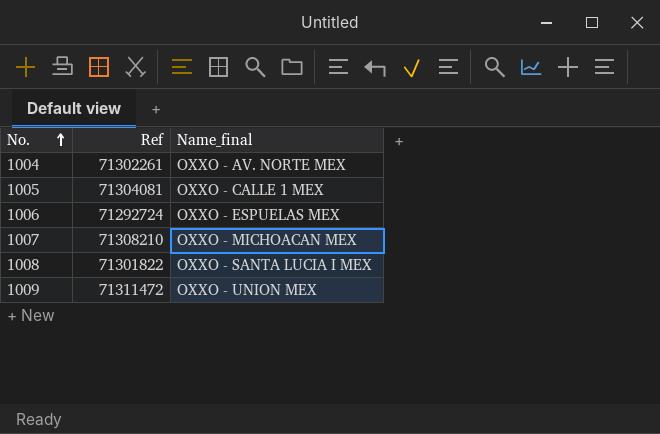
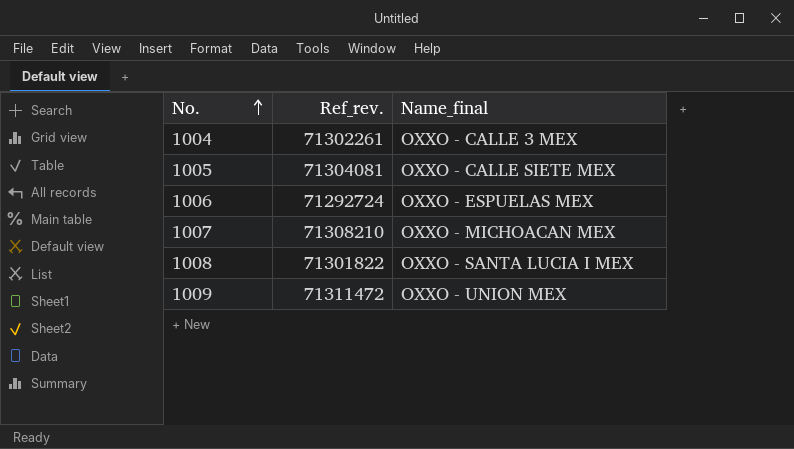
column name: Ref -> Ref_rev.
1004 | Name_final: OXXO - AV. NORTE MEX -> OXXO - CALLE 3 MEX
1005 | Name_final: OXXO - CALLE 1 MEX -> OXXO - CALLE SIETE MEX

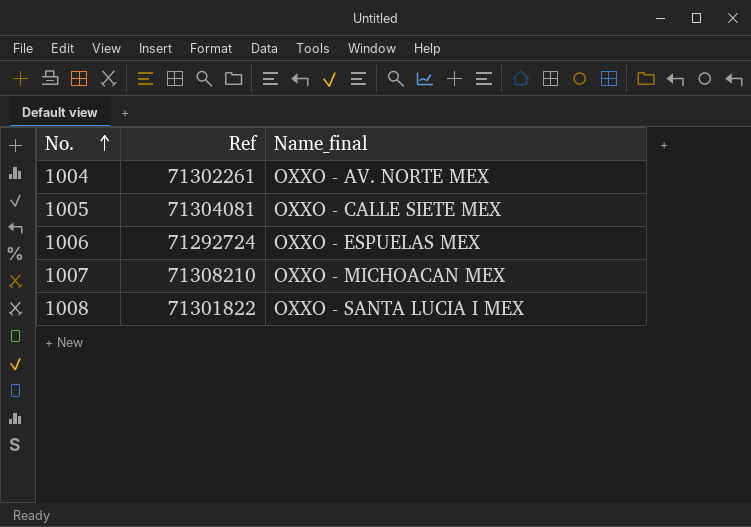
column name: Ref_rev. -> Ref
row 1009: 71311472 | OXXO - UNION MEX -> none
1004 | Name_final: OXXO - CALLE 3 MEX -> OXXO - AV. NORTE MEX

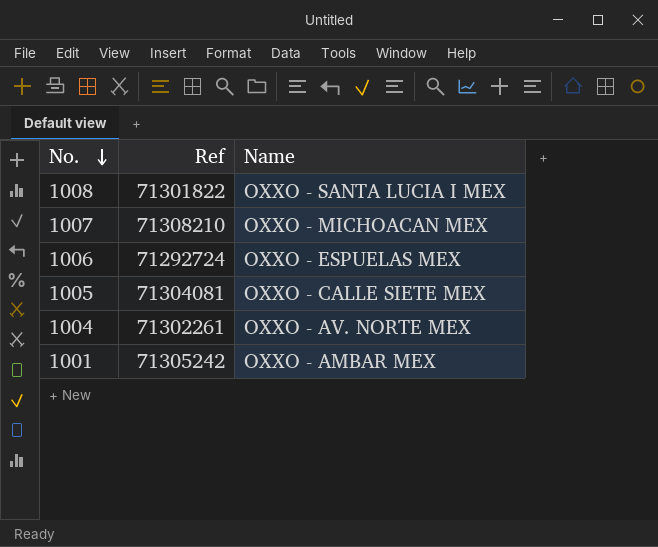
row order: No. ascending -> No. descending
column name: Name_final -> Name
row 1001: none -> 71305242 | OXXO - AMBAR MEX

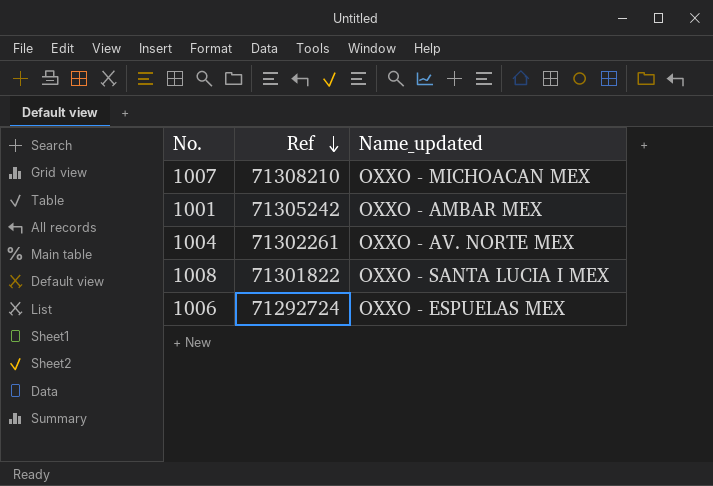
row order: No. descending -> Ref descending
column name: Name -> Name_updated
row 1005: 71304081 | OXXO - CALLE SIETE MEX -> none

